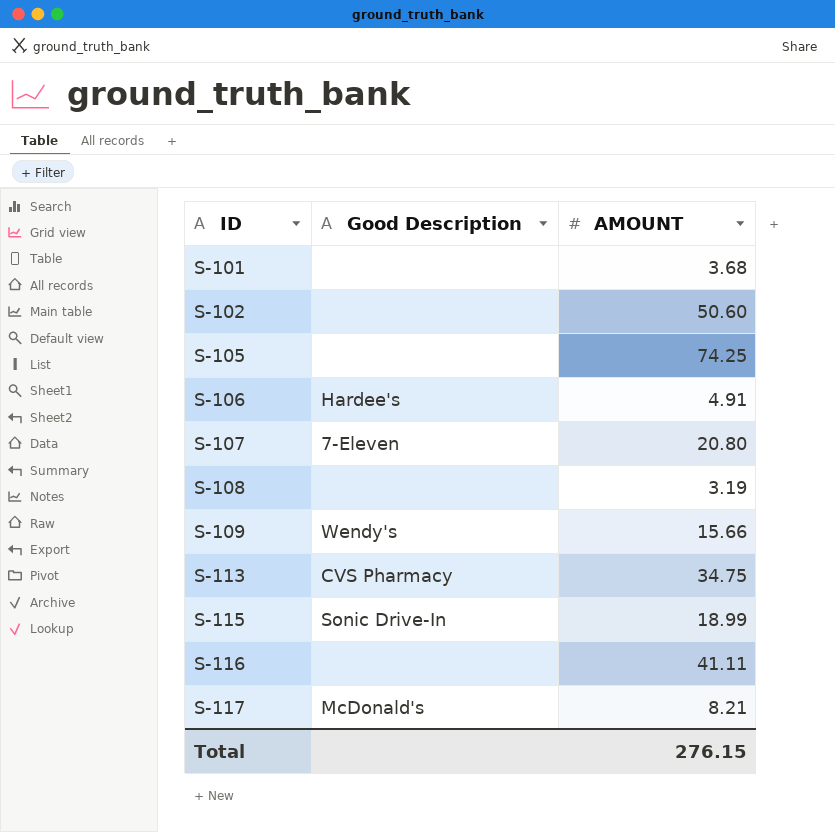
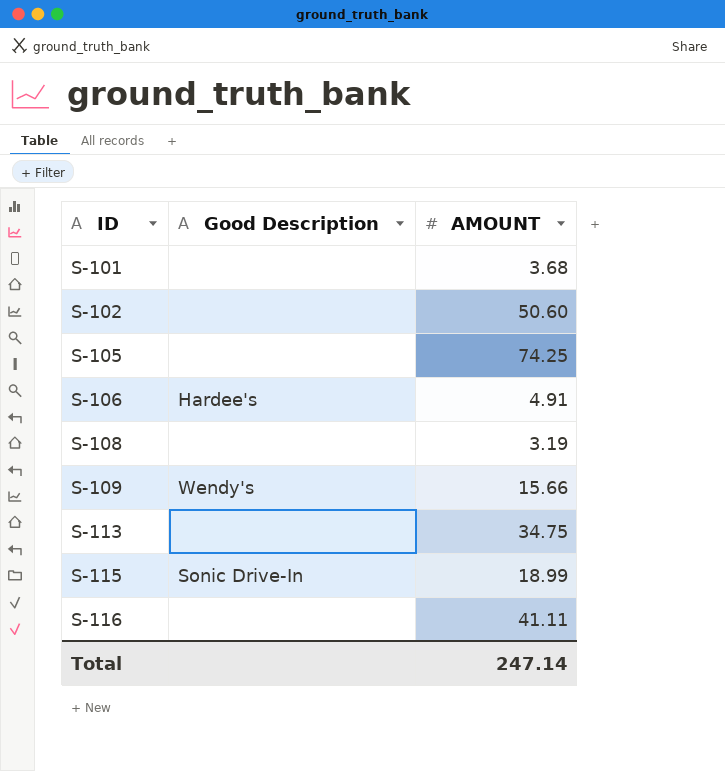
row S-107: 7-Eleven | 20.80 -> none
row S-117: McDonald's | 8.21 -> none
S-113 | Good Description: CVS Pharmacy -> none
Total | AMOUNT: 276.15 -> 247.14

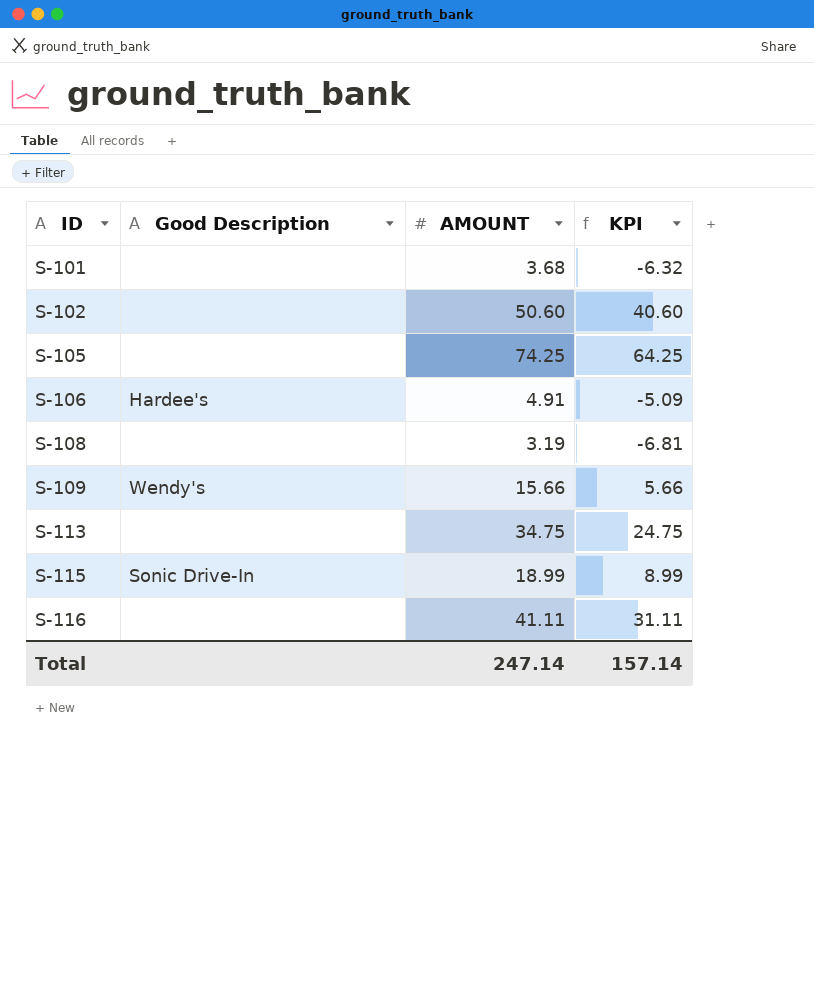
column KPI | formula: none -> [AMOUNT] - 10

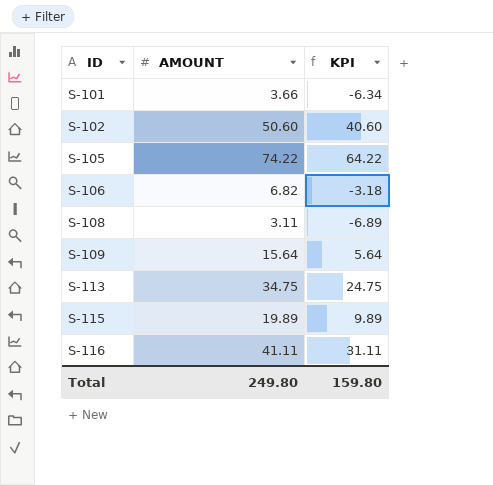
column Good Description | position: 2 -> none
S-101 | AMOUNT: 3.68 -> 3.66
S-101 | KPI: -6.32 -> -6.34
S-105 | AMOUNT: 74.25 -> 74.22
S-105 | KPI: 64.25 -> 64.22
S-106 | AMOUNT: 4.91 -> 6.82
S-106 | KPI: -5.09 -> -3.18
S-108 | AMOUNT: 3.19 -> 3.11
S-108 | KPI: -6.81 -> -6.89
S-109 | AMOUNT: 15.66 -> 15.64
S-109 | KPI: 5.66 -> 5.64
S-115 | AMOUNT: 18.99 -> 19.89
S-115 | KPI: 8.99 -> 9.89
Total | AMOUNT: 247.14 -> 249.80
Total | KPI: 157.14 -> 159.80

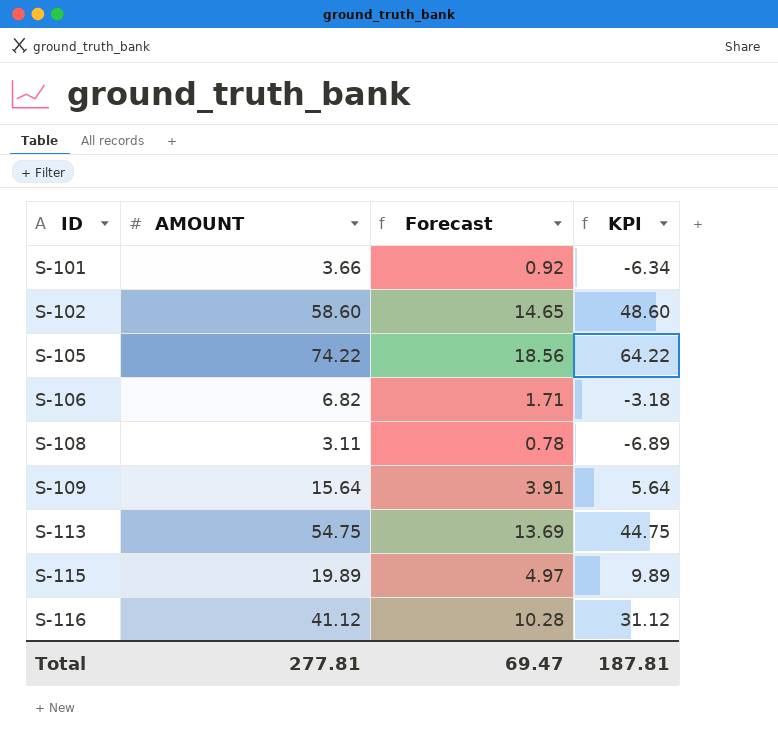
column Forecast | formula: none -> [AMOUNT] * 0.25
S-102 | AMOUNT: 50.60 -> 58.60
S-102 | KPI: 40.60 -> 48.60
S-113 | AMOUNT: 34.75 -> 54.75
S-113 | KPI: 24.75 -> 44.75
S-116 | AMOUNT: 41.11 -> 41.12
S-116 | KPI: 31.11 -> 31.12
Total | AMOUNT: 249.80 -> 277.81
Total | KPI: 159.80 -> 187.81

